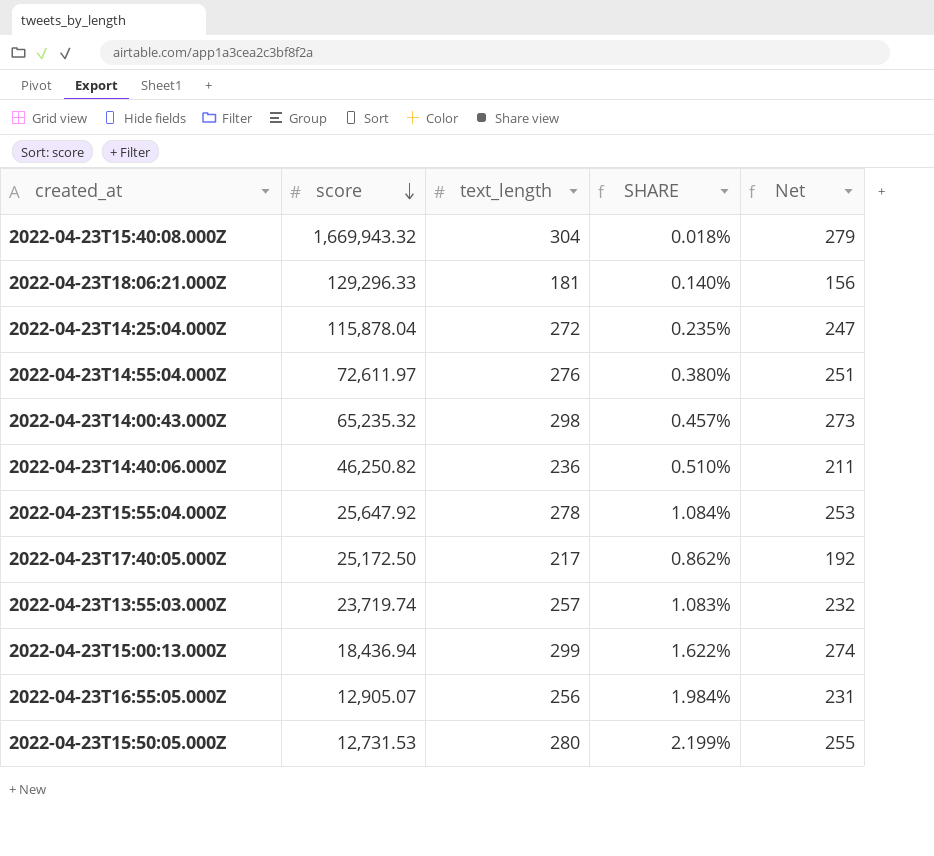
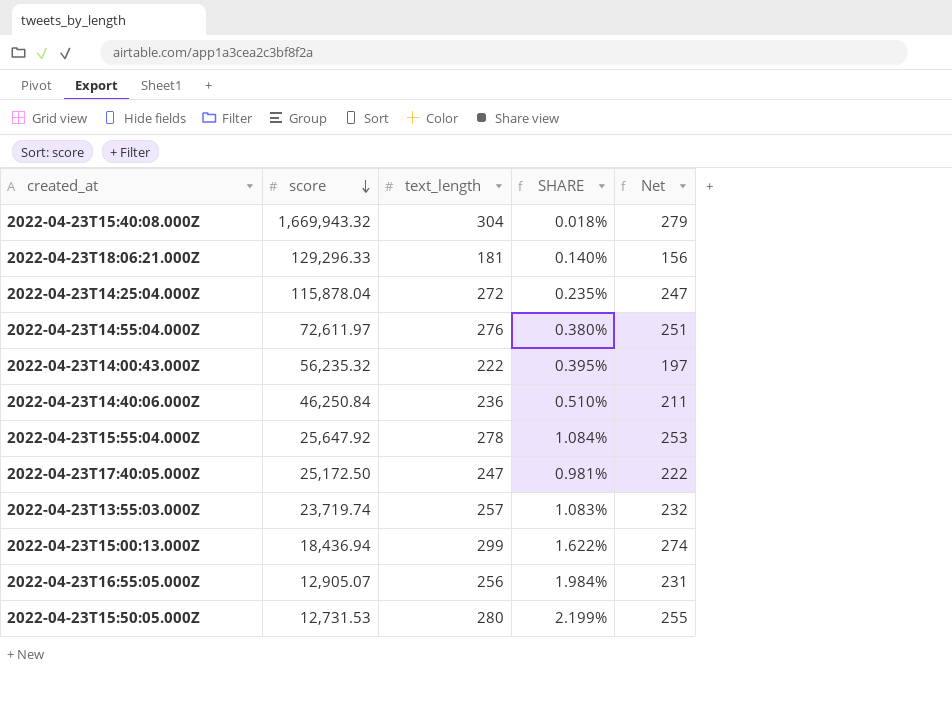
2022-04-23T14:00:43.000Z | score: 65,235.32 -> 56,235.32
2022-04-23T14:00:43.000Z | text_length: 298 -> 222
2022-04-23T14:00:43.000Z | SHARE: 0.457% -> 0.395%
2022-04-23T14:00:43.000Z | Net: 273 -> 197
2022-04-23T14:40:06.000Z | score: 46,250.82 -> 46,250.84
2022-04-23T17:40:05.000Z | text_length: 217 -> 247
2022-04-23T17:40:05.000Z | SHARE: 0.862% -> 0.981%
2022-04-23T17:40:05.000Z | Net: 192 -> 222

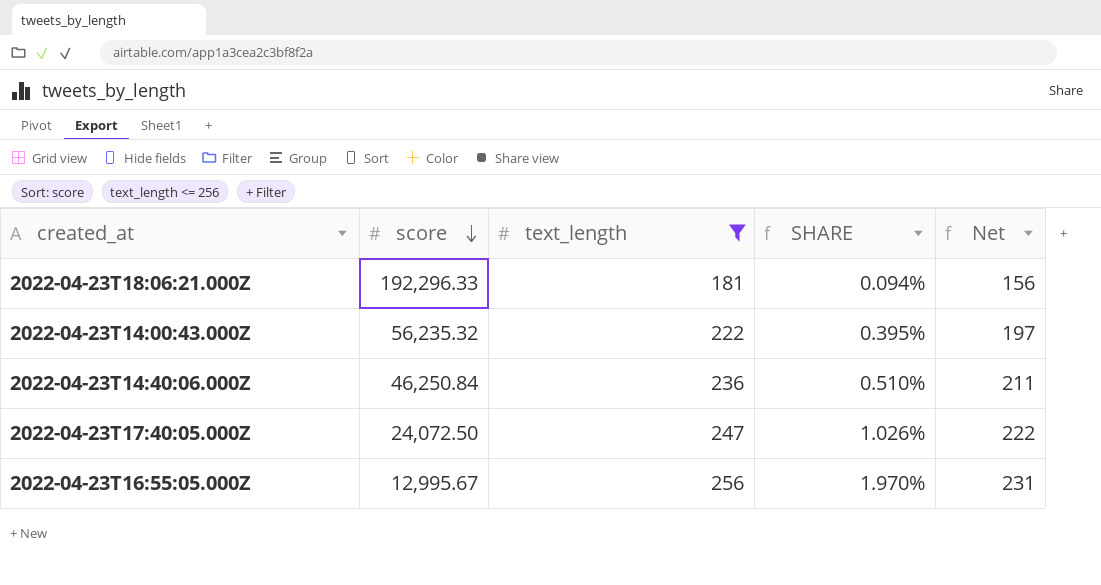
filter: none -> text_length <= 256
2022-04-23T18:06:21.000Z | score: 129,296.33 -> 192,296.33
2022-04-23T18:06:21.000Z | SHARE: 0.140% -> 0.094%
2022-04-23T17:40:05.000Z | score: 25,172.50 -> 24,072.50
2022-04-23T17:40:05.000Z | SHARE: 0.981% -> 1.026%
2022-04-23T16:55:05.000Z | score: 12,905.07 -> 12,995.67
2022-04-23T16:55:05.000Z | SHARE: 1.984% -> 1.970%

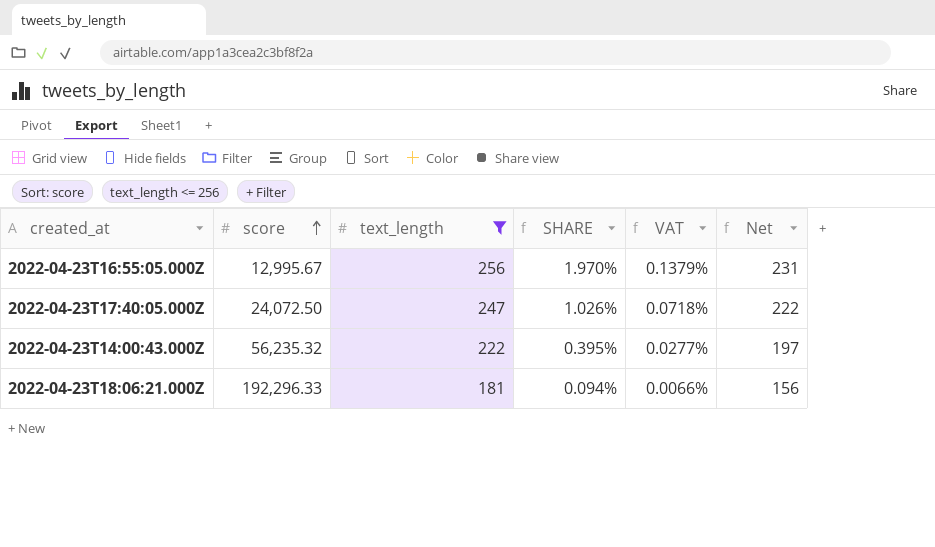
row order: score descending -> score ascending
column VAT | formula: none -> [SHARE] * 0.07
row 2022-04-23T14:40:06.000Z: 46,250.84 | 236 | 0.510% | 211 -> none

